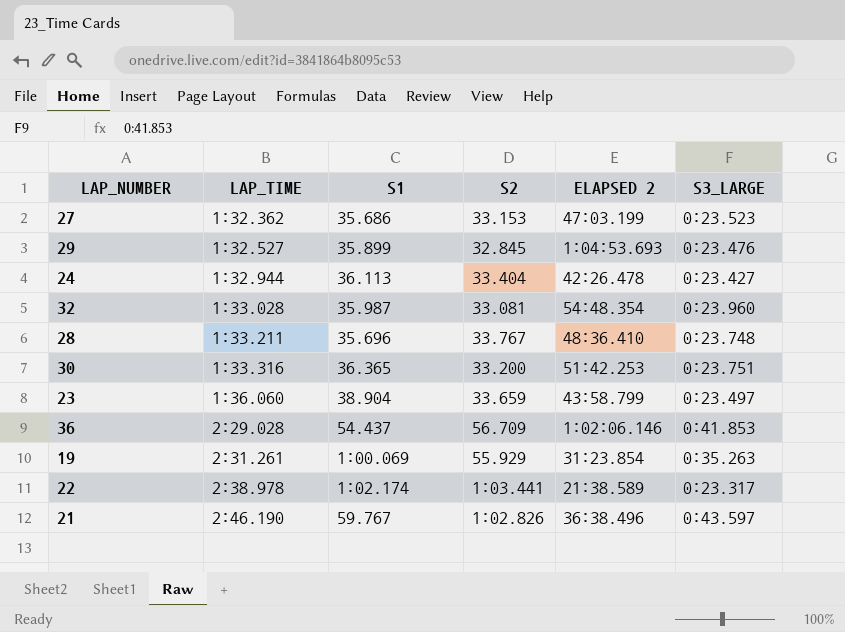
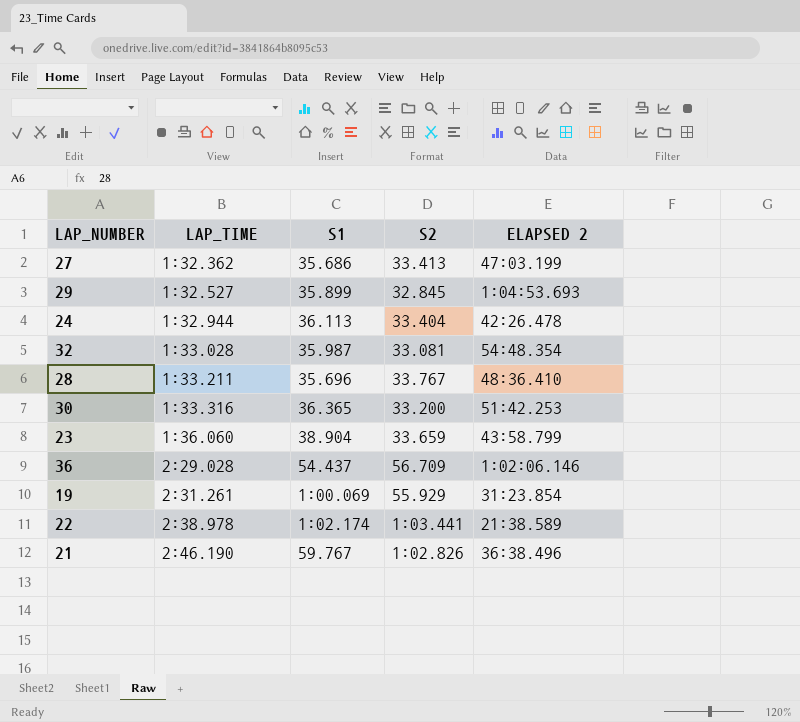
column S3_LARGE | position: 6 -> none
27 | S2: 33.153 -> 33.413

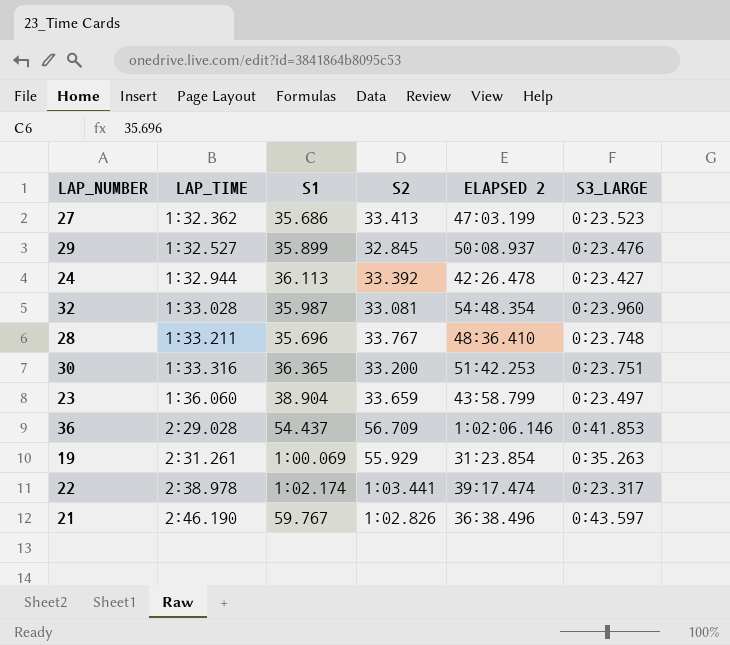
column S3_LARGE | position: none -> 6
29 | ELAPSED 2: 1:04:53.693 -> 50:08.937
24 | S2: 33.404 -> 33.392
22 | ELAPSED 2: 21:38.589 -> 39:17.474

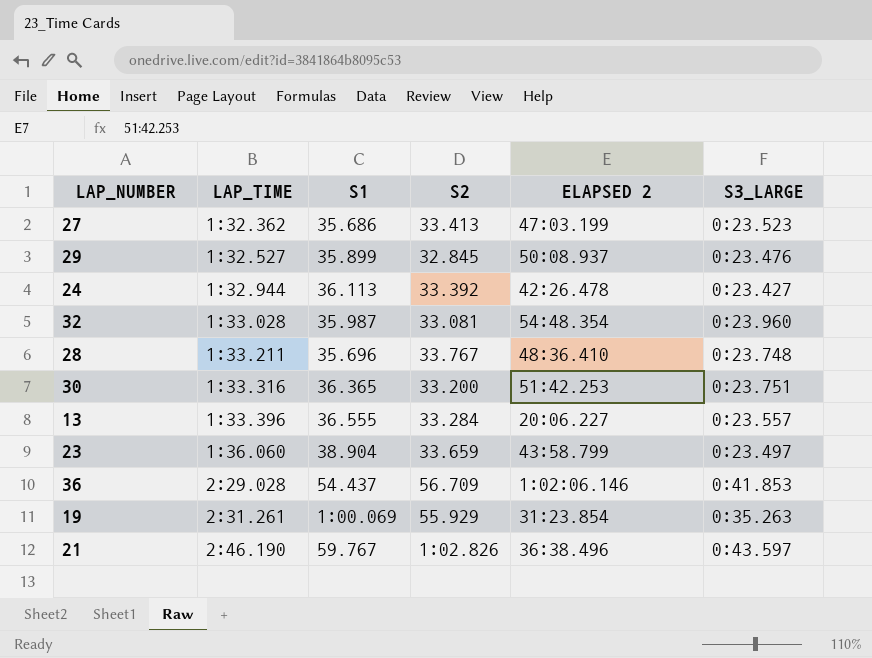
row 22: 2:38.978 | 1:02.174 | 1:03.441 | 39:17.474 | 0:23.317 -> none
row 13: none -> 1:33.396 | 36.555 | 33.284 | 20:06.227 | 0:23.557

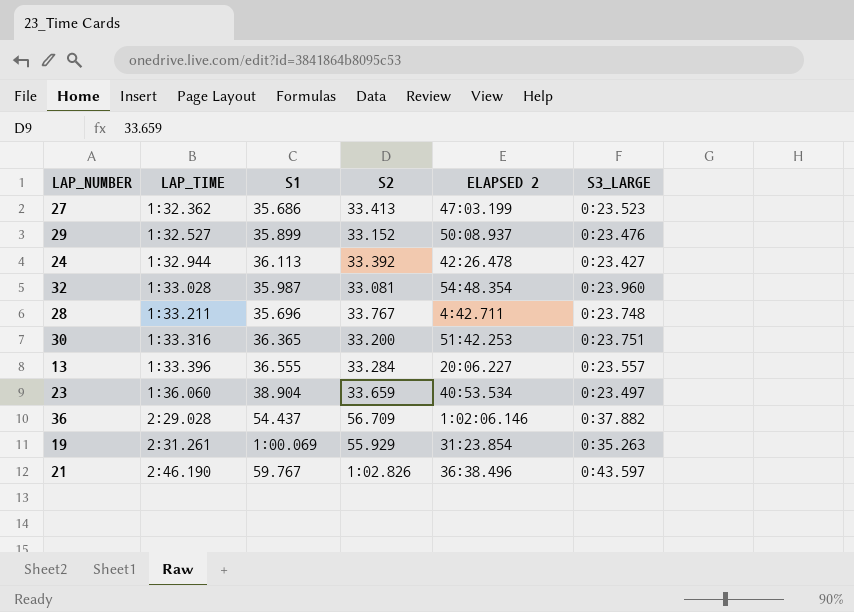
29 | S2: 32.845 -> 33.152
28 | ELAPSED 2: 48:36.410 -> 4:42.711
23 | ELAPSED 2: 43:58.799 -> 40:53.534
36 | S3_LARGE: 0:41.853 -> 0:37.882

